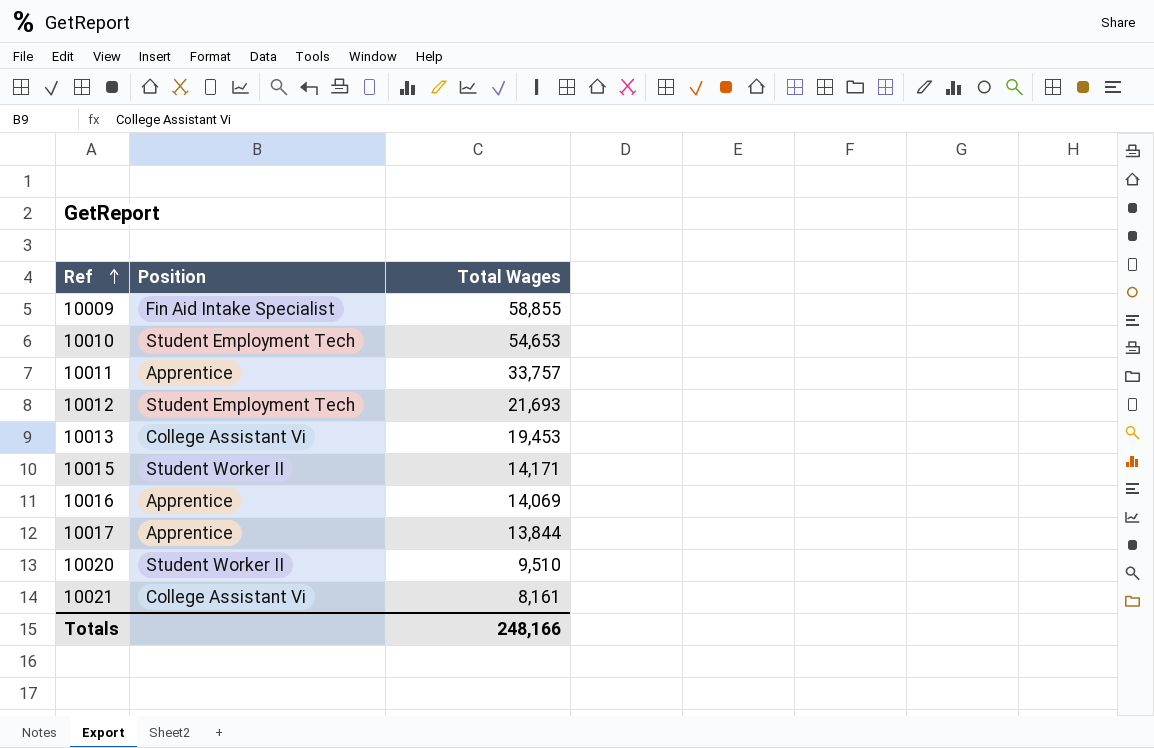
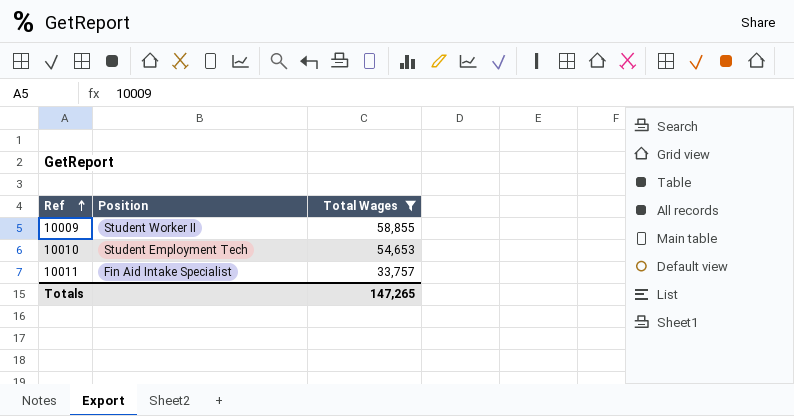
filter: none -> Total Wages >= 33,757
10009 | Position: Fin Aid Intake Specialist -> Student Worker II
10011 | Position: Apprentice -> Fin Aid Intake Specialist
Totals | Total Wages: 248,166 -> 147,265

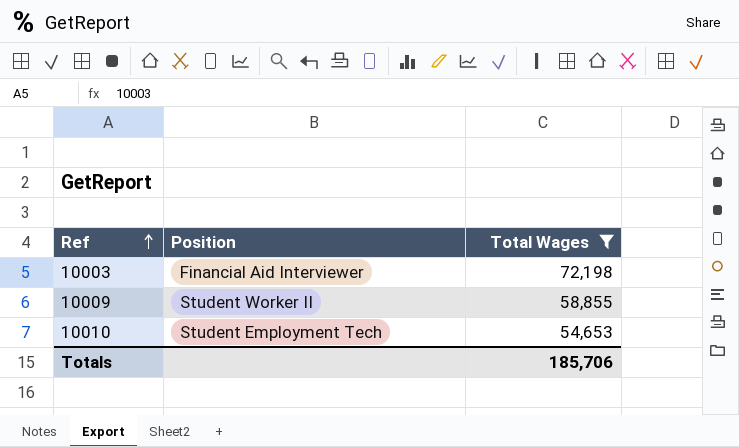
row 10011: Fin Aid Intake Specialist | 33,757 -> none
row 10003: none -> Financial Aid Interviewer | 72,198
Totals | Total Wages: 147,265 -> 185,706

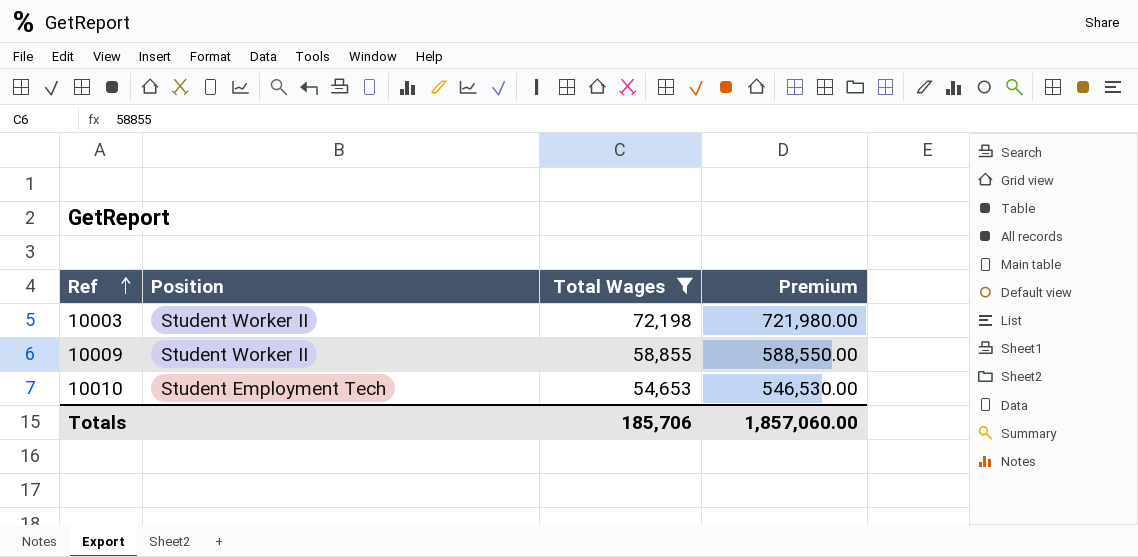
column Premium | formula: none -> [Total Wages] * 10
10003 | Position: Financial Aid Interviewer -> Student Worker II

